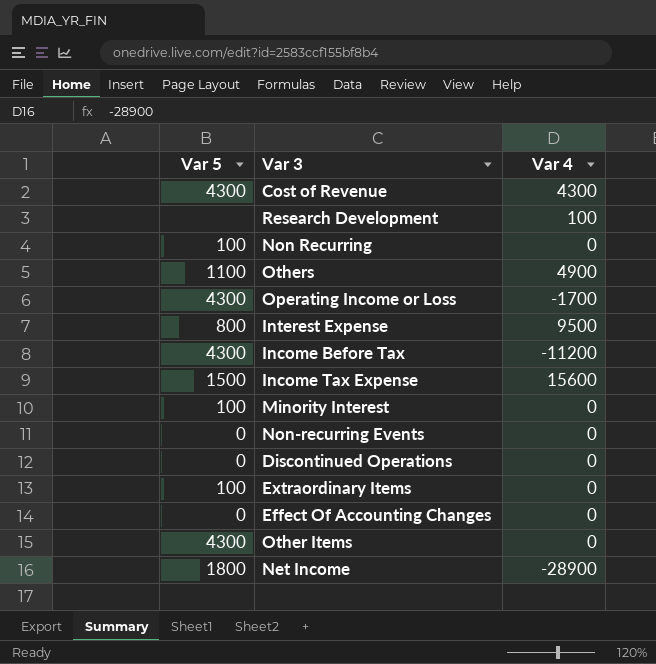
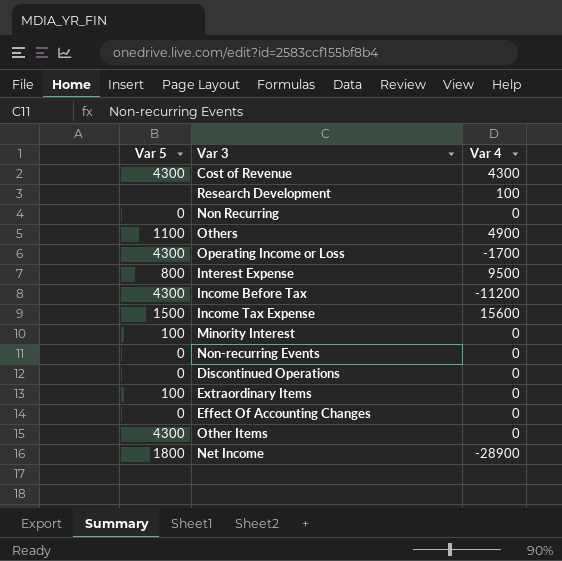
Non Recurring | Var 5: 100 -> 0

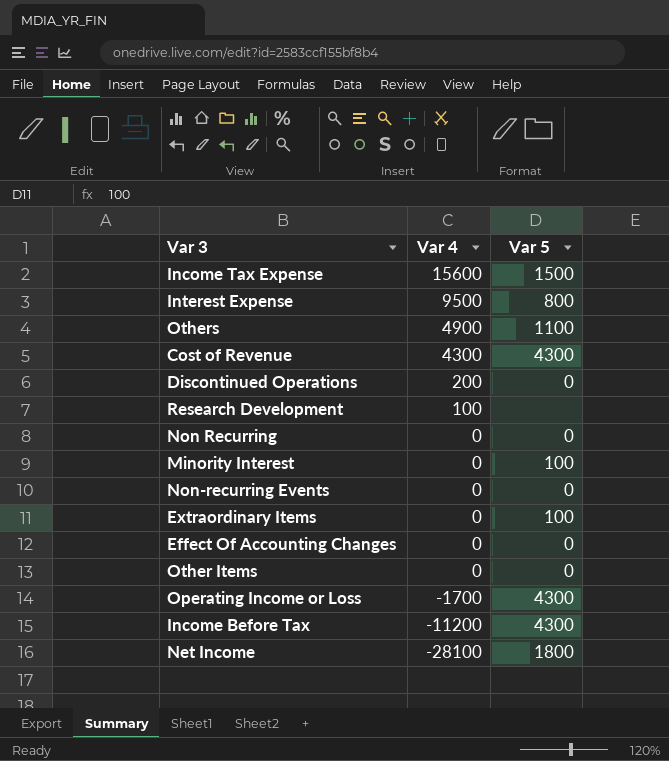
row order: none -> Var 4 descending
column Var 5 | position: 1 -> 3
Discontinued Operations | Var 4: 0 -> 200
Other Items | Var 5: 4300 -> 0
Net Income | Var 4: -28900 -> -28100

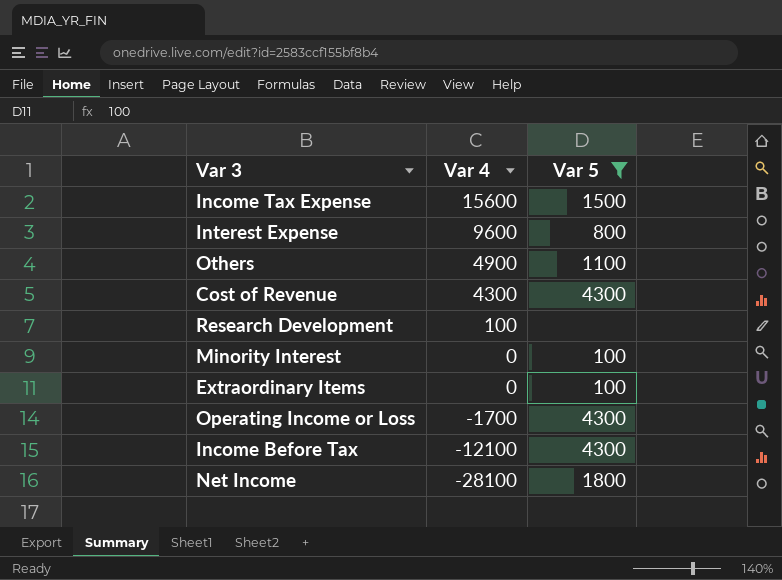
filter: none -> Var 5 != 0
Interest Expense | Var 4: 9500 -> 9600
Income Before Tax | Var 4: -11200 -> -12100

